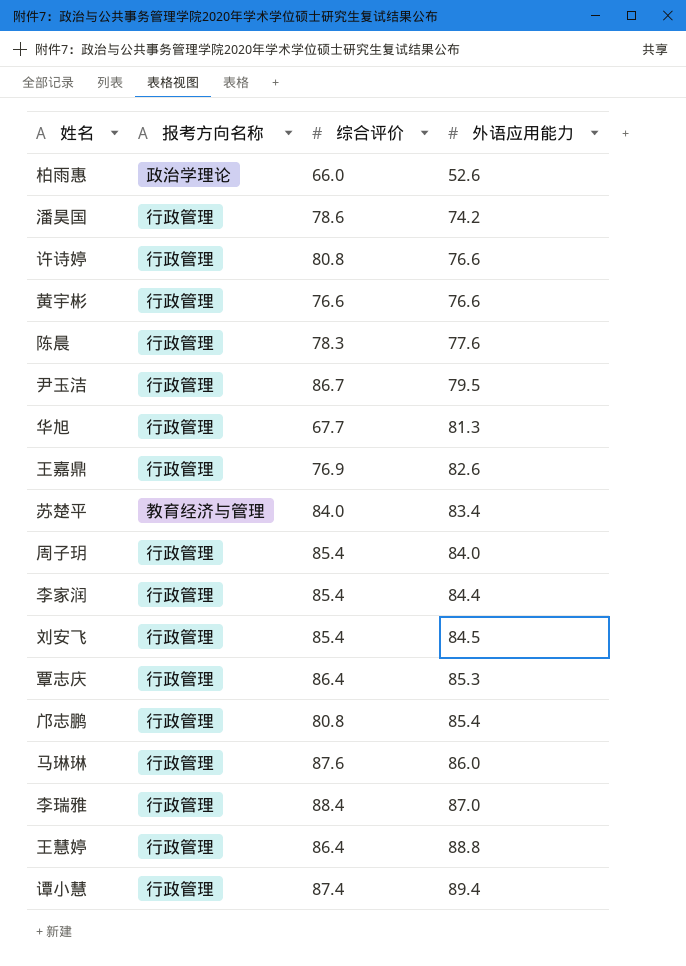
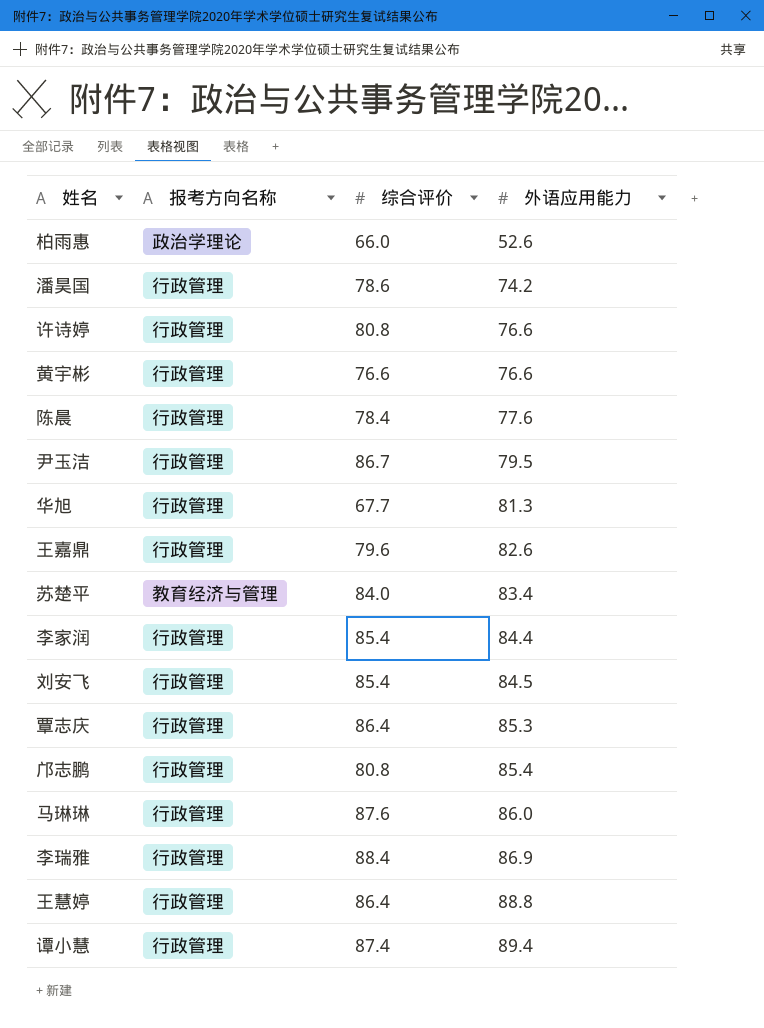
row 周子玥: 行政管理 | 85.4 | 84.0 -> none
陈晨 | 综合评价: 78.3 -> 78.4
王嘉鼎 | 综合评价: 76.9 -> 79.6
李瑞雅 | 外语应用能力: 87.0 -> 86.9

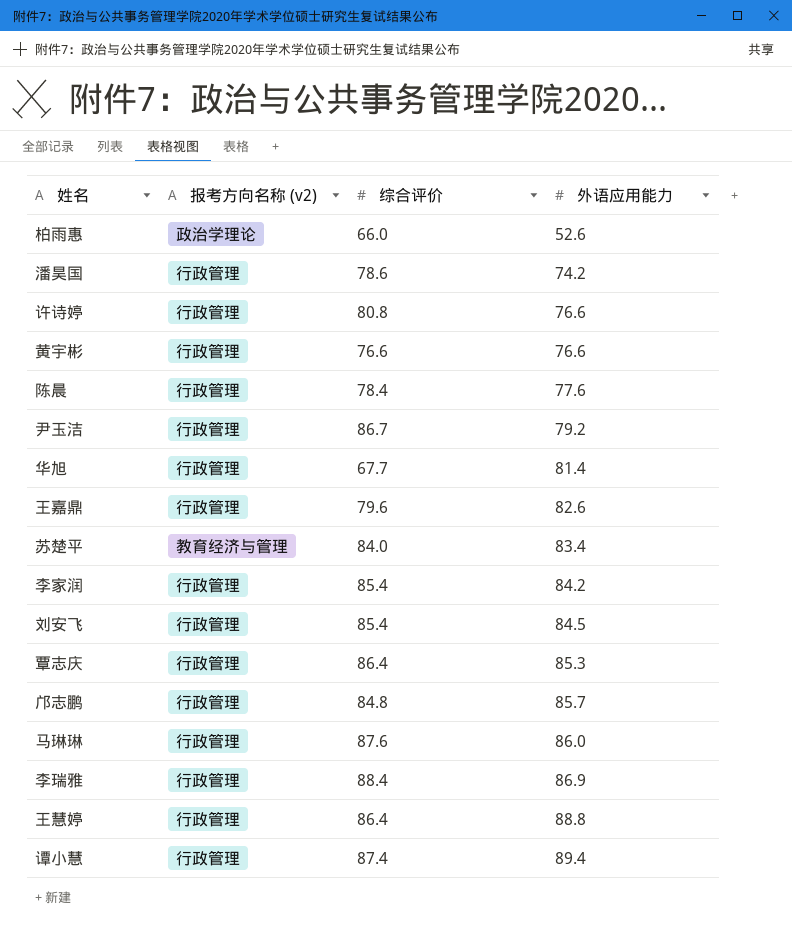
column name: 报考方向名称 -> 报考方向名称 (v2)
尹玉洁 | 外语应用能力: 79.5 -> 79.2
华旭 | 外语应用能力: 81.3 -> 81.4
李家润 | 外语应用能力: 84.4 -> 84.2
邝志鹏 | 综合评价: 80.8 -> 84.8
邝志鹏 | 外语应用能力: 85.4 -> 85.7

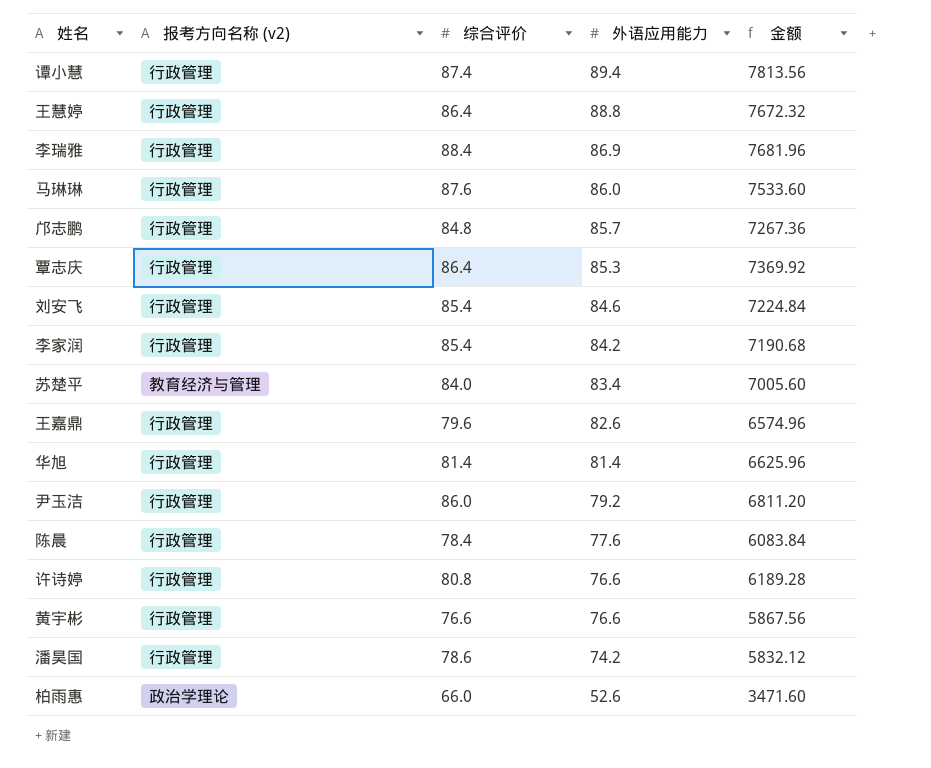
row order: 外语应用能力 ascending -> 外语应用能力 descending
column 金额 | formula: none -> [综合评价] * [外语应用能力]
刘安飞 | 外语应用能力: 84.5 -> 84.6
华旭 | 综合评价: 67.7 -> 81.4
尹玉洁 | 综合评价: 86.7 -> 86.0

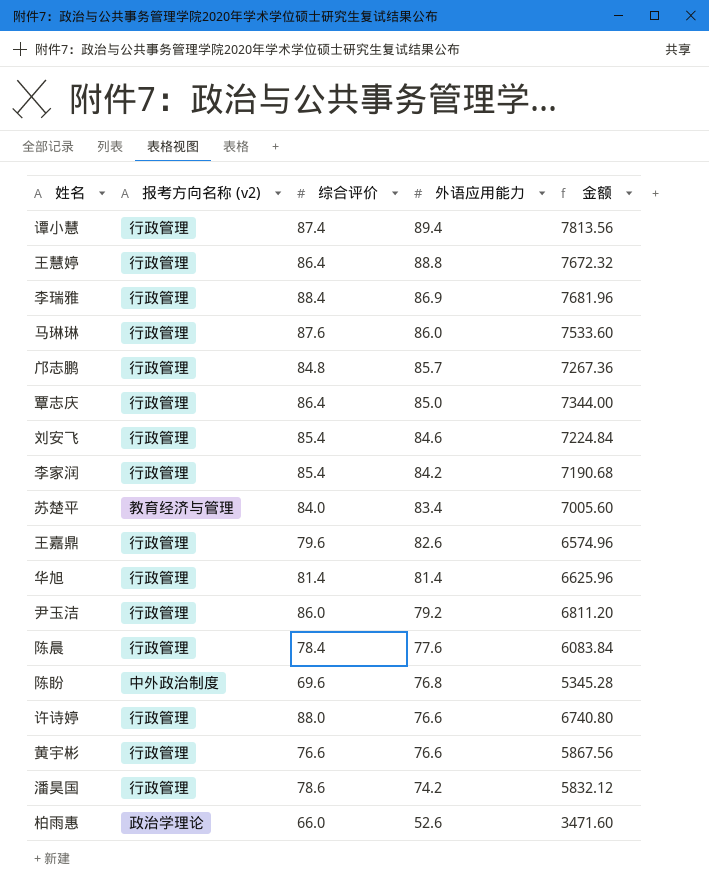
覃志庆 | 外语应用能力: 85.3 -> 85.0
覃志庆 | 金额: 7369.92 -> 7344.00
row 陈盼: none -> 中外政治制度 | 69.6 | 76.8 | 5345.28
许诗婷 | 综合评价: 80.8 -> 88.0
许诗婷 | 金额: 6189.28 -> 6740.80

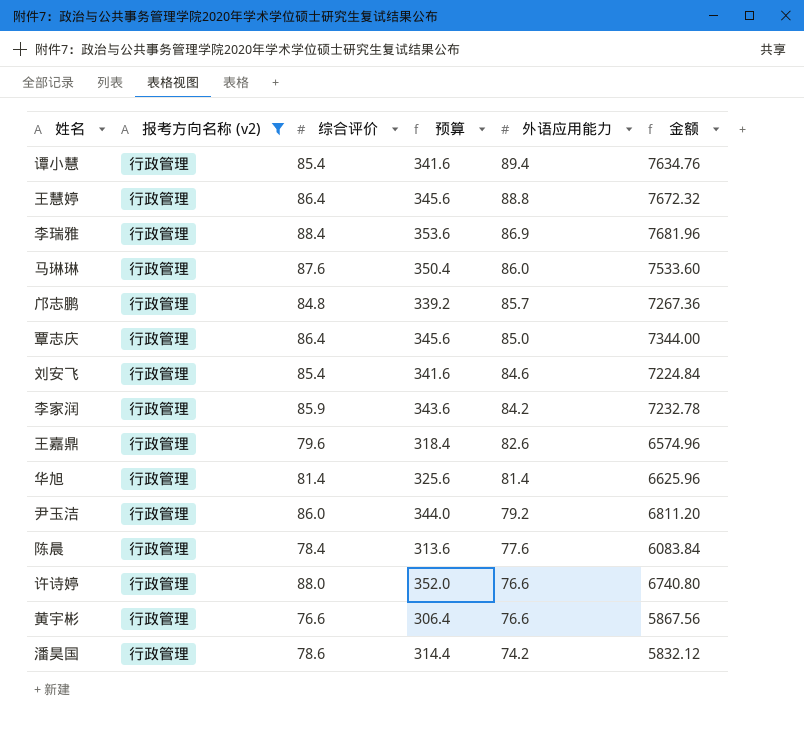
filter: none -> 报考方向名称 (v2) = 行政管理
column 预算 | formula: none -> [综合评价] * 4
谭小慧 | 综合评价: 87.4 -> 85.4
谭小慧 | 金额: 7813.56 -> 7634.76
李家润 | 综合评价: 85.4 -> 85.9
李家润 | 金额: 7190.68 -> 7232.78

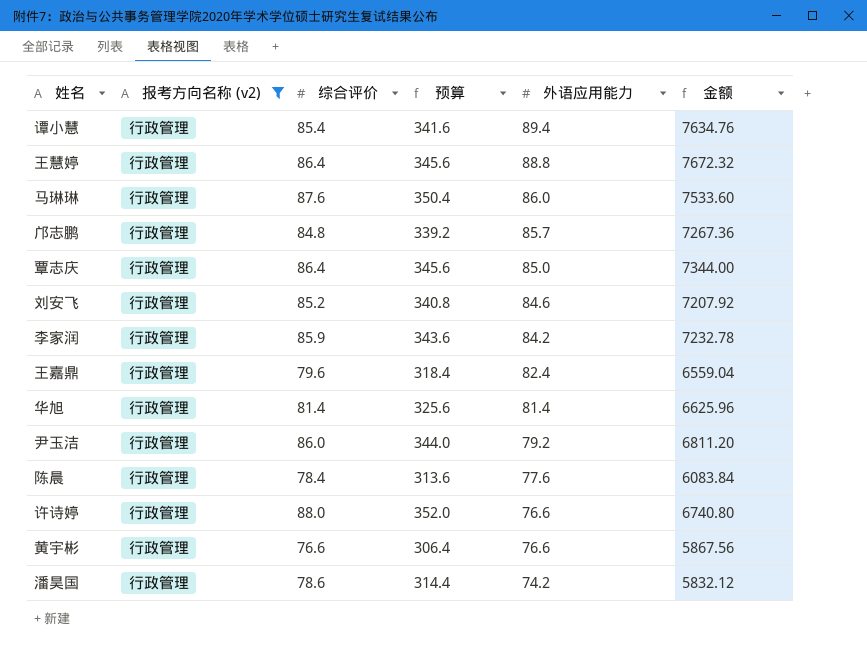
row 李瑞雅: 行政管理 | 88.4 | 353.6 | 86.9 | 7681.96 -> none
刘安飞 | 综合评价: 85.4 -> 85.2
刘安飞 | 预算: 341.6 -> 340.8
刘安飞 | 金额: 7224.84 -> 7207.92
王嘉鼎 | 外语应用能力: 82.6 -> 82.4
王嘉鼎 | 金额: 6574.96 -> 6559.04

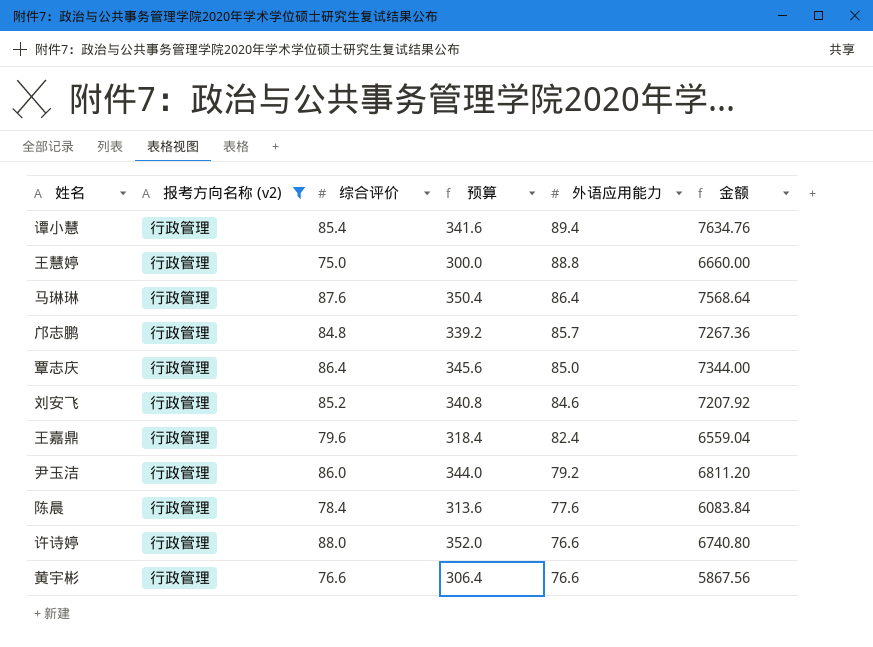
row 李家润: 行政管理 | 85.9 | 343.6 | 84.2 | 7232.78 -> none
row 华旭: 行政管理 | 81.4 | 325.6 | 81.4 | 6625.96 -> none
row 潘昊国: 行政管理 | 78.6 | 314.4 | 74.2 | 5832.12 -> none
王慧婷 | 综合评价: 86.4 -> 75.0
王慧婷 | 预算: 345.6 -> 300.0
王慧婷 | 金额: 7672.32 -> 6660.00
马琳琳 | 外语应用能力: 86.0 -> 86.4
马琳琳 | 金额: 7533.60 -> 7568.64

